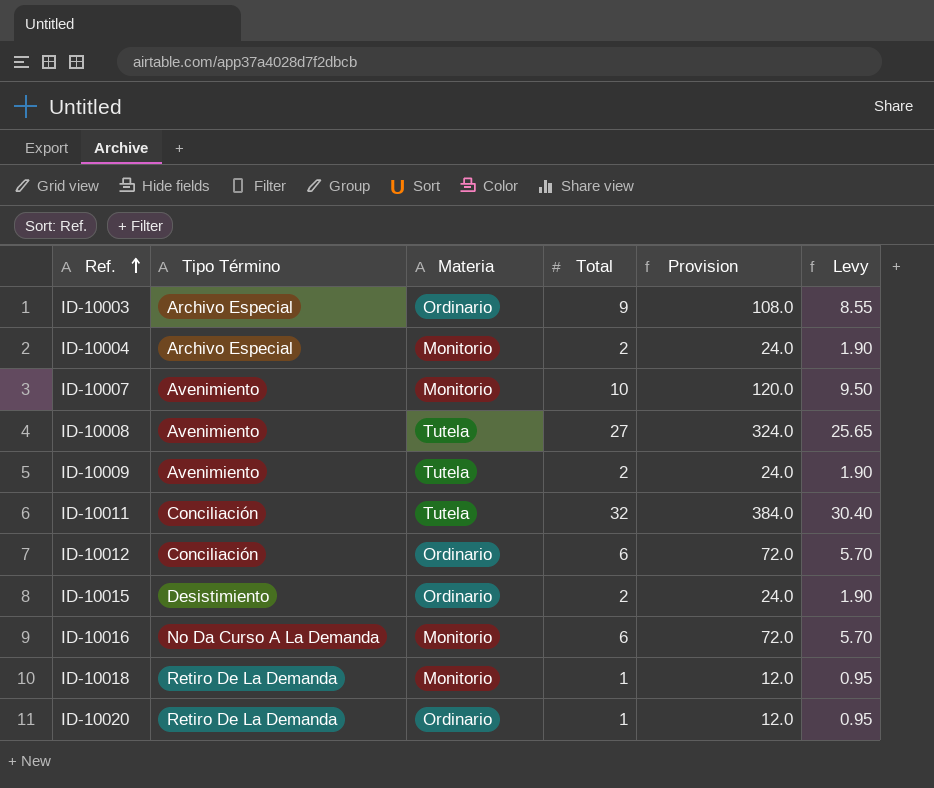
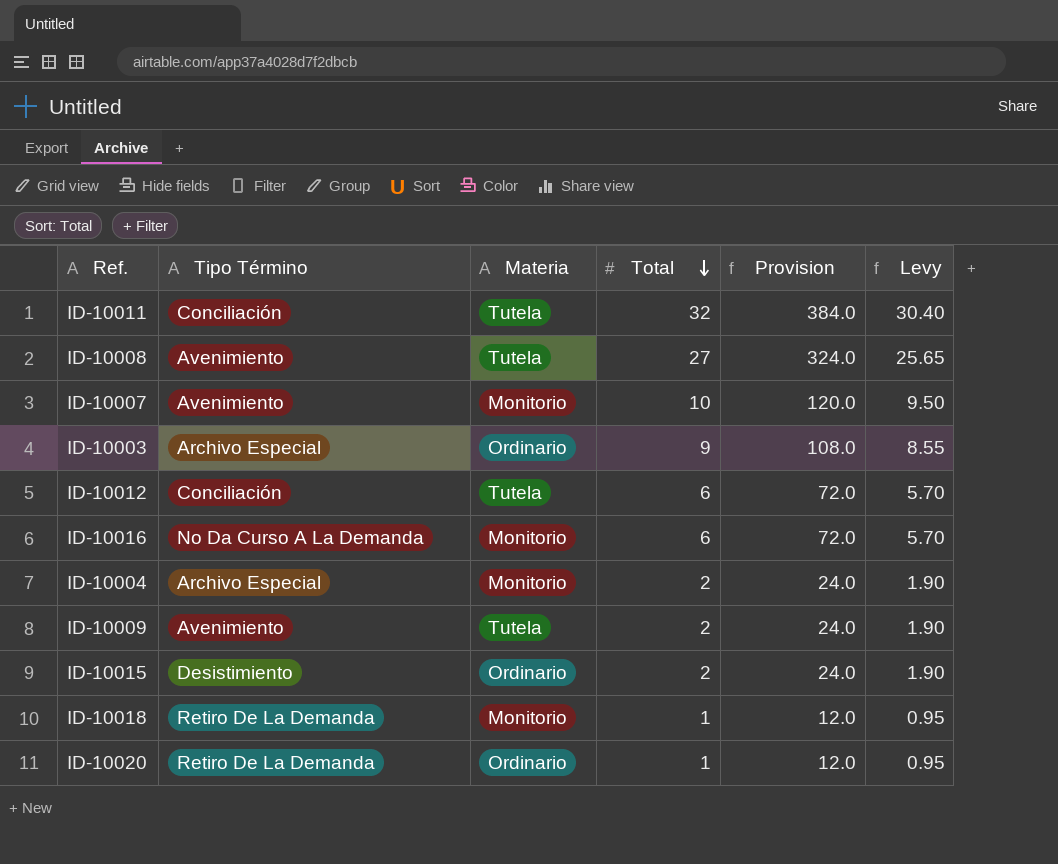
row order: Ref. ascending -> Total descending
ID-10012 | Materia: Ordinario -> Tutela

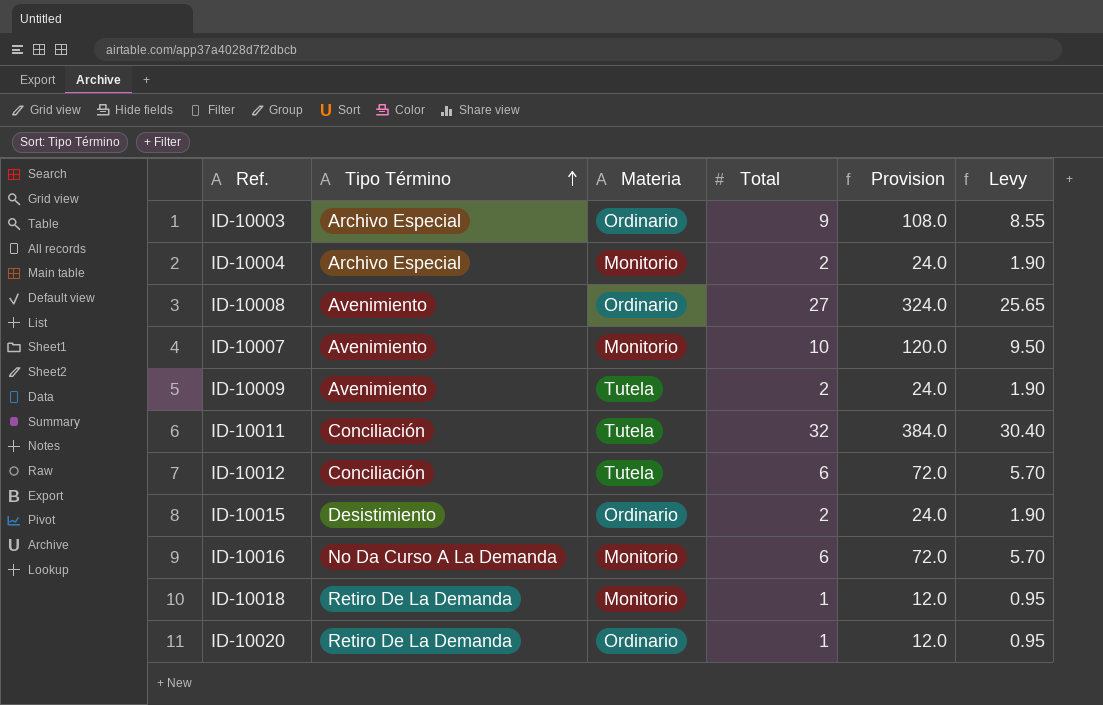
row order: Total descending -> Tipo Término ascending
ID-10008 | Materia: Tutela -> Ordinario

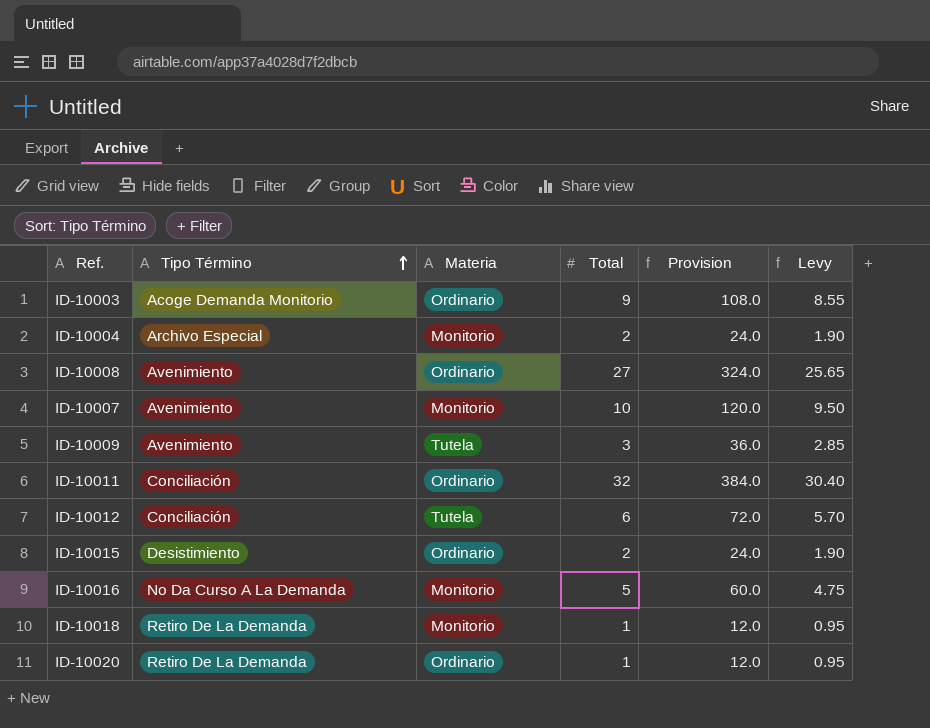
ID-10003 | Tipo Término: Archivo Especial -> Acoge Demanda Monitorio
ID-10009 | Total: 2 -> 3
ID-10009 | Provision: 24.0 -> 36.0
ID-10009 | Levy: 1.90 -> 2.85
ID-10011 | Materia: Tutela -> Ordinario
ID-10016 | Total: 6 -> 5
ID-10016 | Provision: 72.0 -> 60.0
ID-10016 | Levy: 5.70 -> 4.75

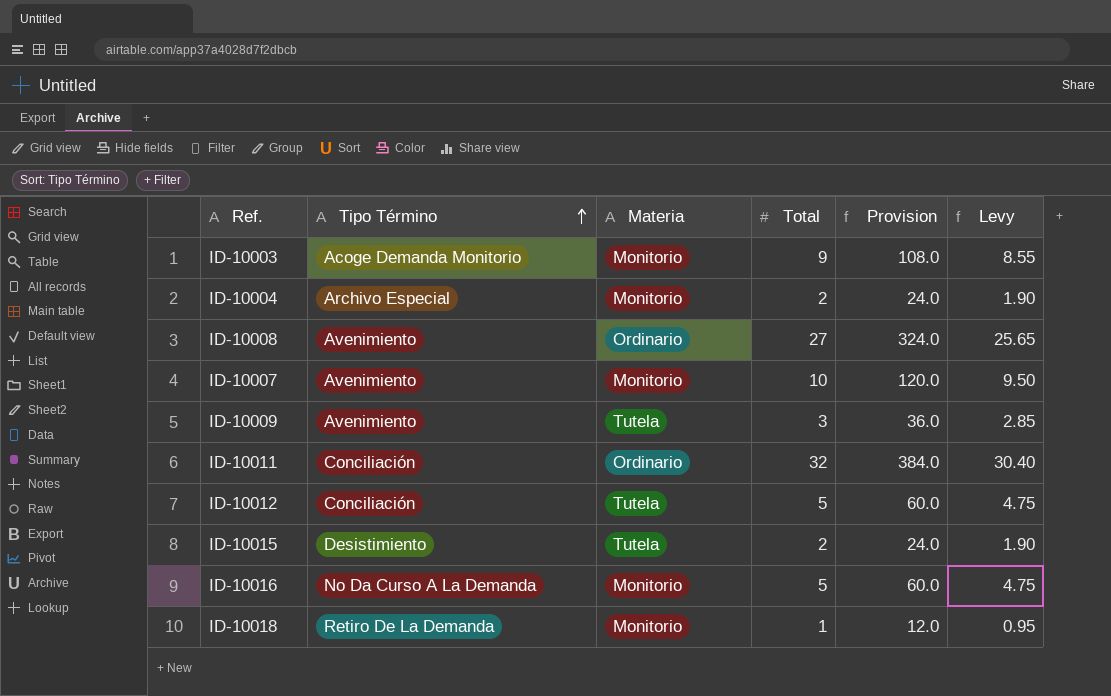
row ID-10020: Retiro De La Demanda | Ordinario | 1 | 12.0 | 0.95 -> none
ID-10003 | Materia: Ordinario -> Monitorio
ID-10012 | Total: 6 -> 5
ID-10012 | Provision: 72.0 -> 60.0
ID-10012 | Levy: 5.70 -> 4.75
ID-10015 | Materia: Ordinario -> Tutela

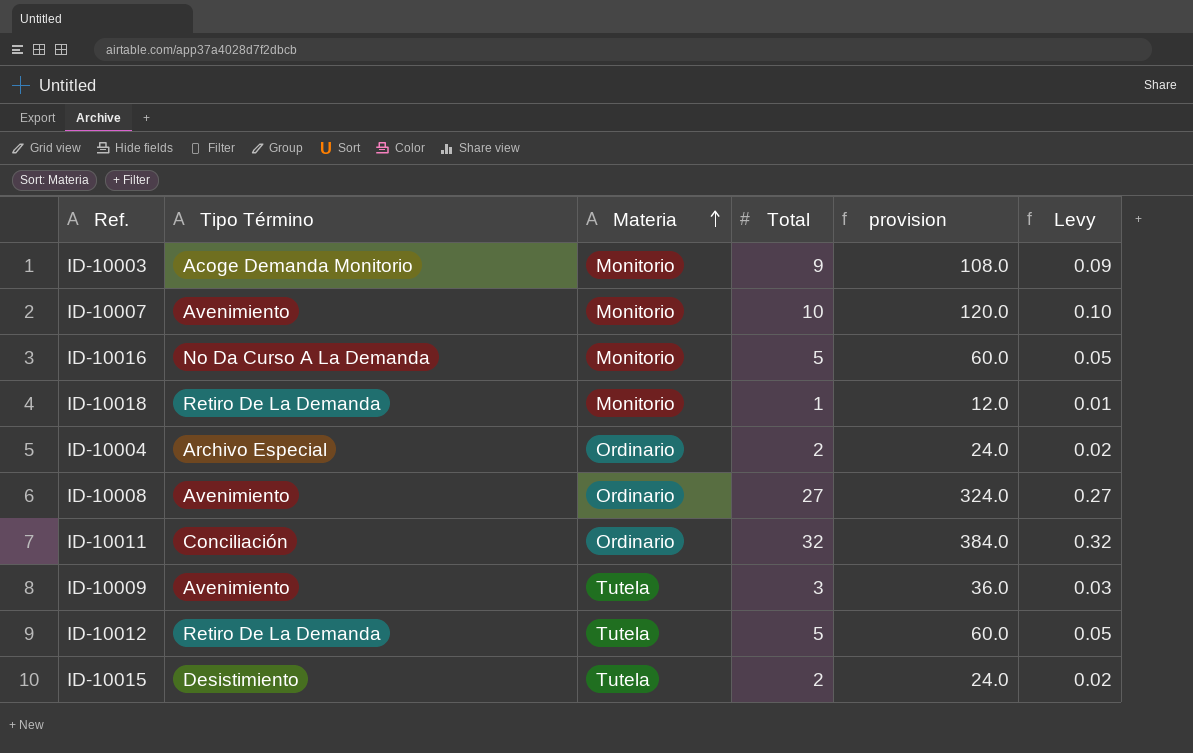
row order: Tipo Término ascending -> Materia ascending
column name: Provision -> provision
column Levy | formula: [Total] * 0.95 -> [Total] * 0.01
ID-10004 | Materia: Monitorio -> Ordinario
ID-10012 | Tipo Término: Conciliación -> Retiro De La Demanda

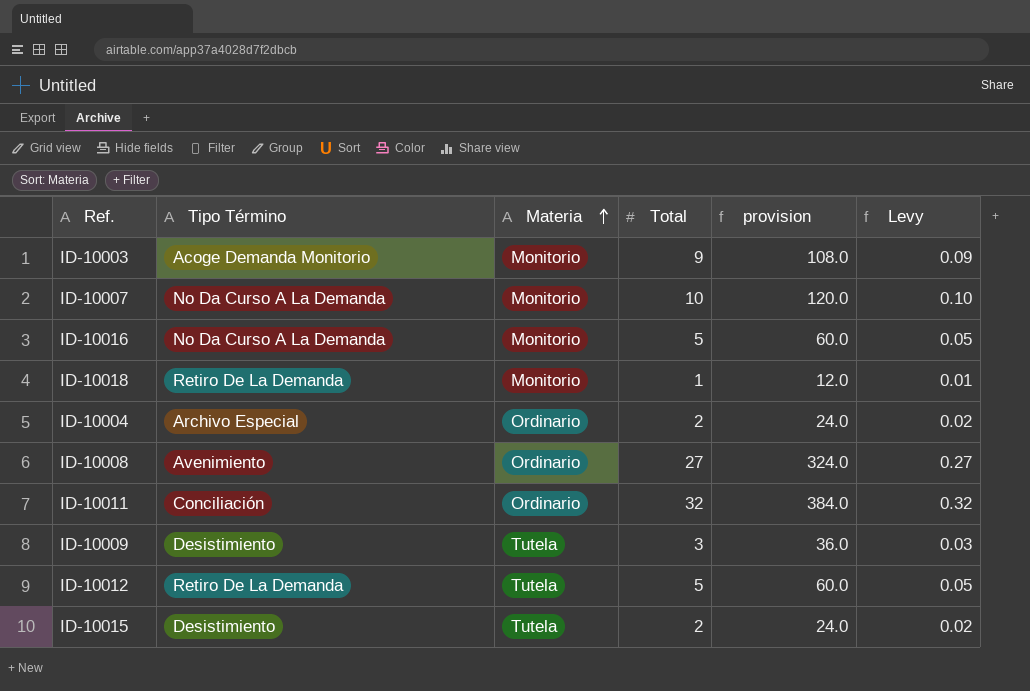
ID-10007 | Tipo Término: Avenimiento -> No Da Curso A La Demanda
ID-10009 | Tipo Término: Avenimiento -> Desistimiento

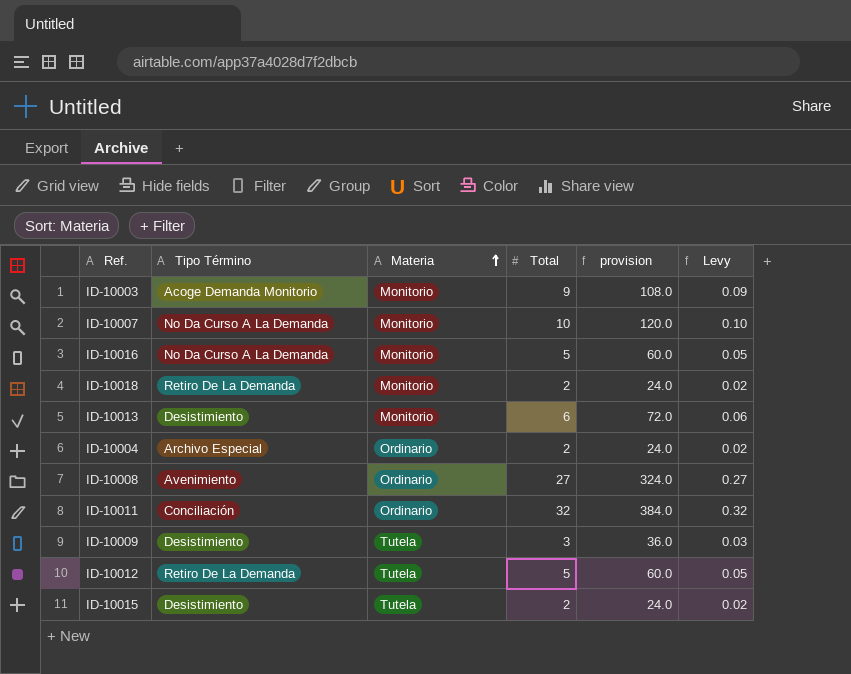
ID-10018 | Total: 1 -> 2
ID-10018 | provision: 12.0 -> 24.0
ID-10018 | Levy: 0.01 -> 0.02
row ID-10013: none -> Desistimiento | Monitorio | 6 | 72.0 | 0.06

